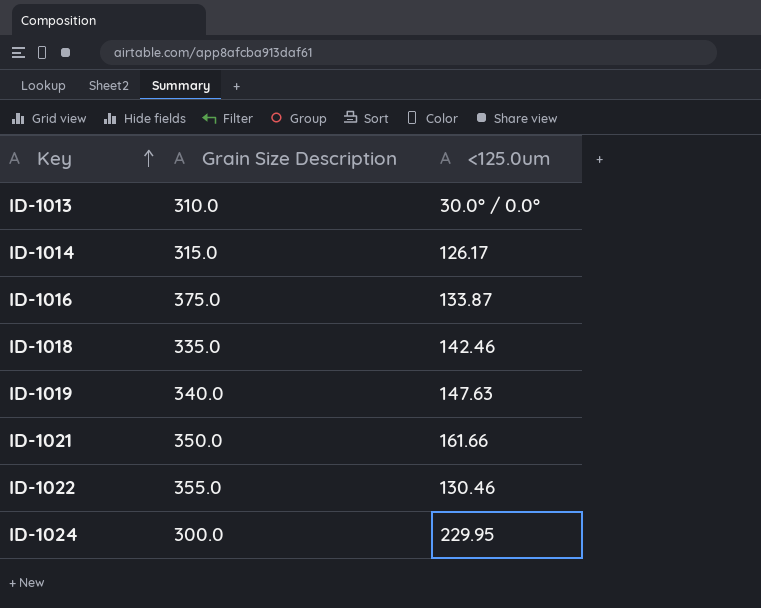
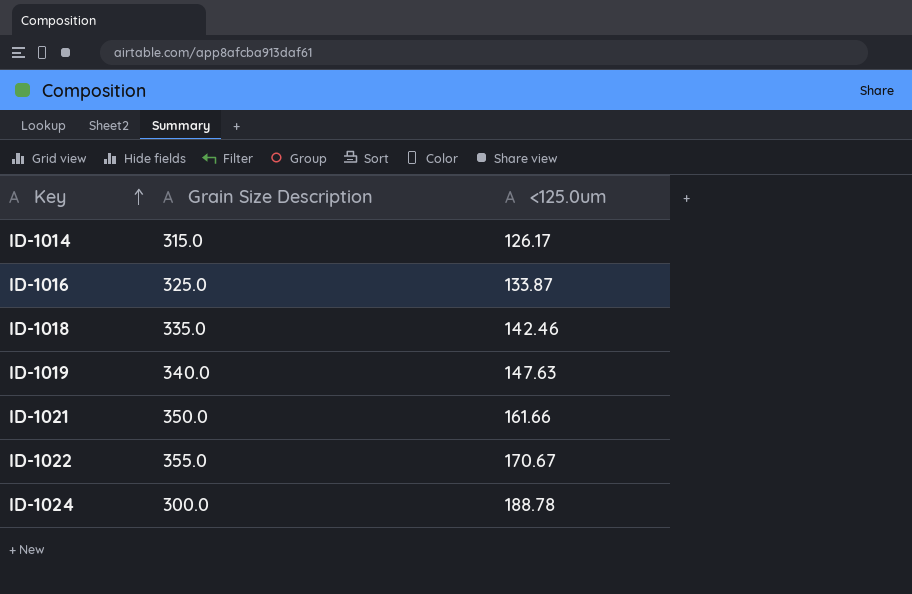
row ID-1013: 310.0 | 30.0° / 0.0° -> none
ID-1016 | Grain Size Description: 375.0 -> 325.0
ID-1022 | <125.0um: 130.46 -> 170.67
ID-1024 | <125.0um: 229.95 -> 188.78

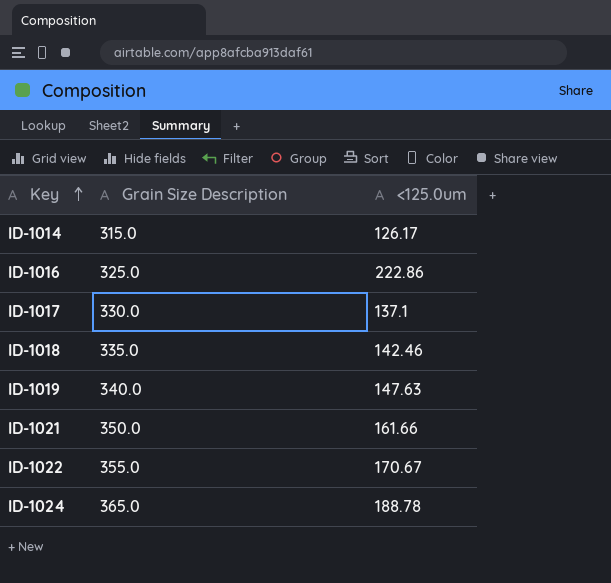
ID-1016 | <125.0um: 133.87 -> 222.86
row ID-1017: none -> 330.0 | 137.1
ID-1024 | Grain Size Description: 300.0 -> 365.0

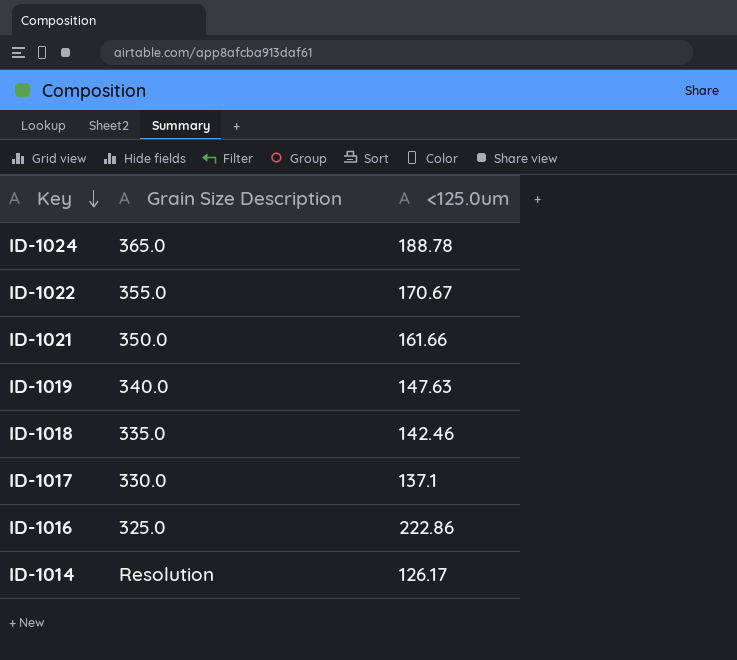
row order: Key ascending -> Key descending
ID-1014 | Grain Size Description: 315.0 -> Resolution

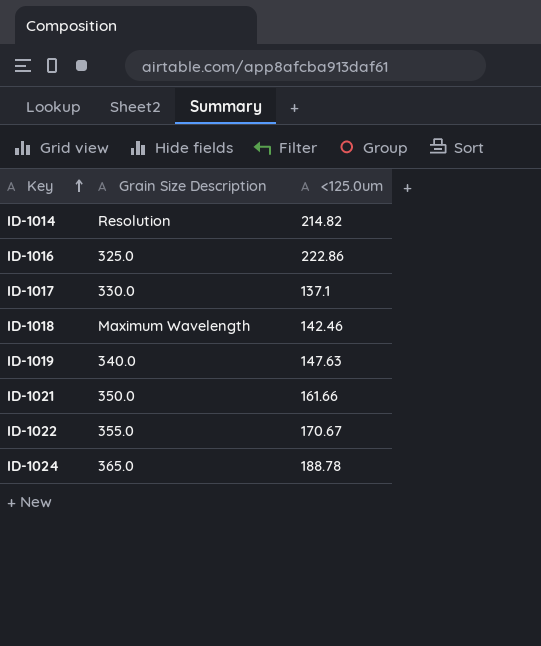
row order: Key descending -> Key ascending
ID-1014 | <125.0um: 126.17 -> 214.82
ID-1018 | Grain Size Description: 335.0 -> Maximum Wavelength

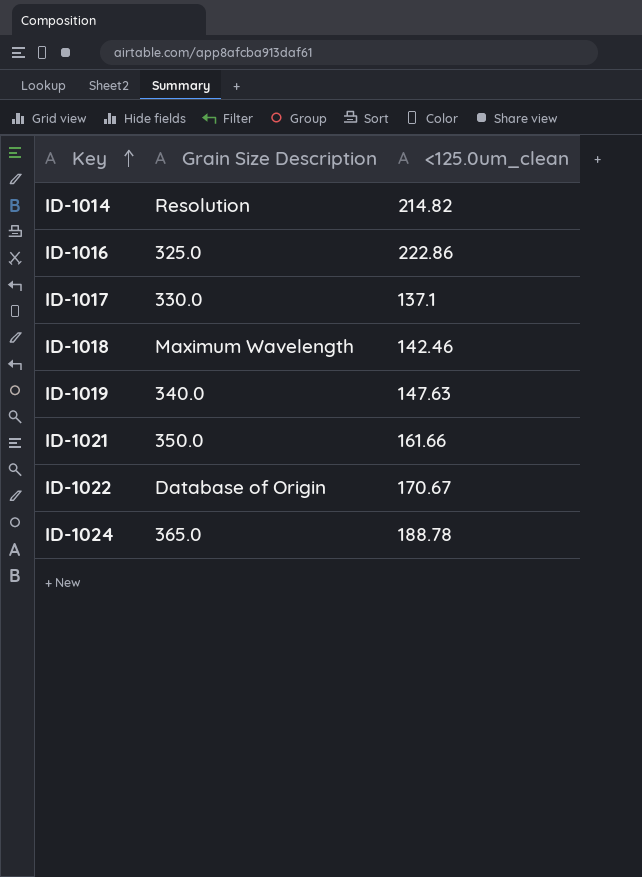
column name: <125.0um -> <125.0um_clean
ID-1022 | Grain Size Description: 355.0 -> Database of Origin

